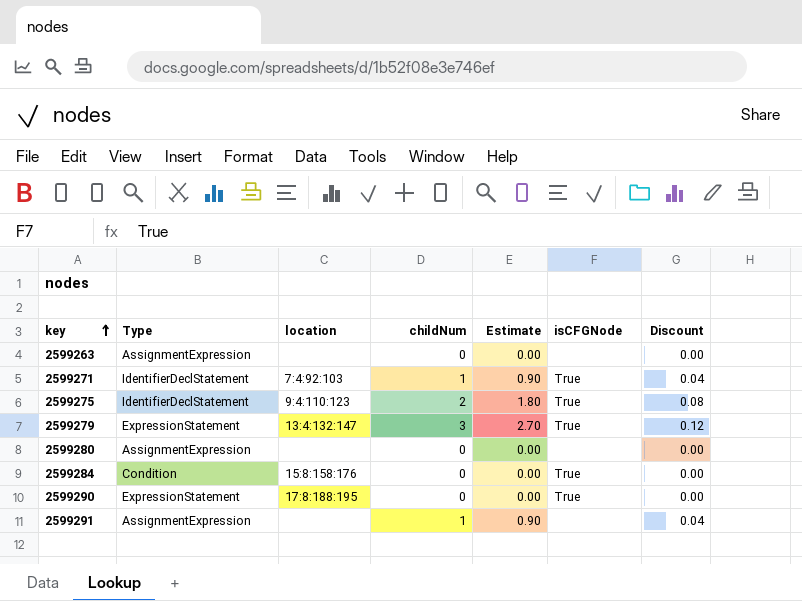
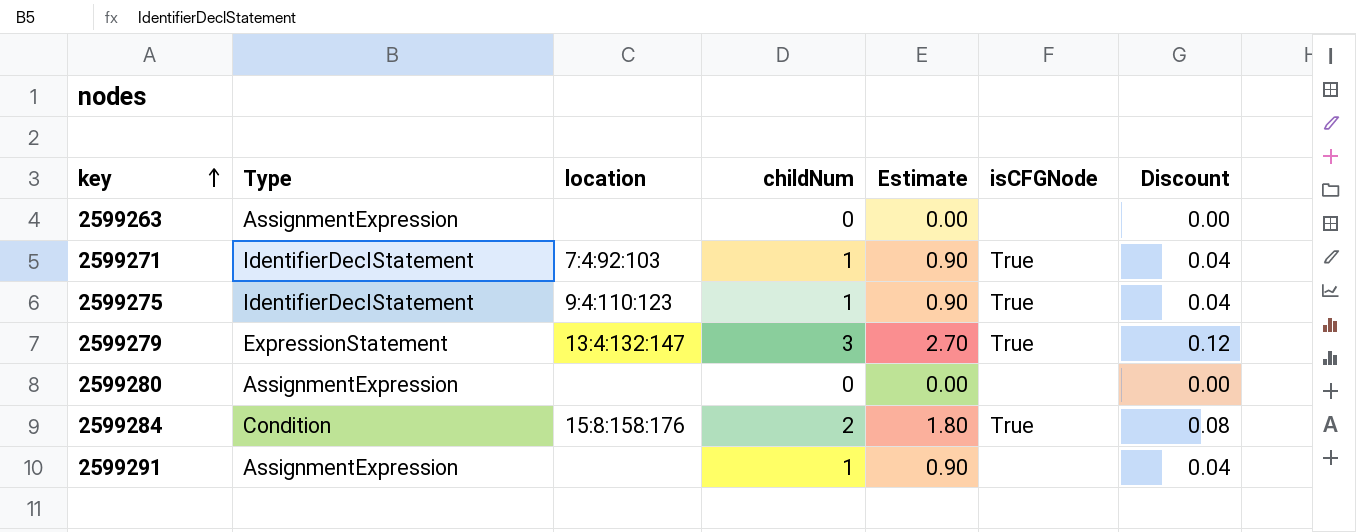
row 2599290: ExpressionStatement | 17:8:188:195 | 0 | 0.00 | True | 0.00 -> none
2599275 | childNum: 2 -> 1
2599275 | Estimate: 1.80 -> 0.90
2599275 | Discount: 0.08 -> 0.04
2599284 | childNum: 0 -> 2
2599284 | Estimate: 0.00 -> 1.80
2599284 | Discount: 0.00 -> 0.08

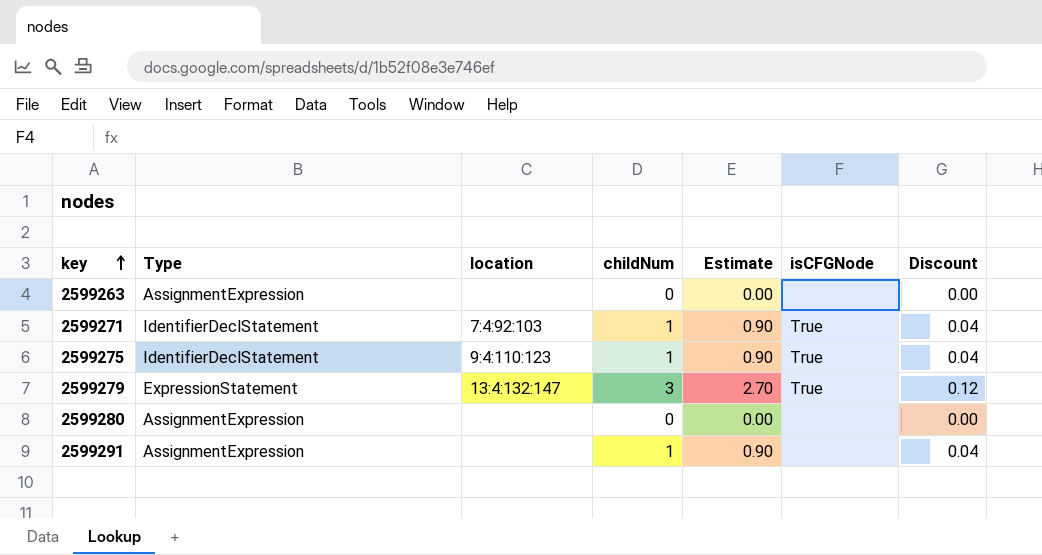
row 2599284: Condition | 15:8:158:176 | 2 | 1.80 | True | 0.08 -> none

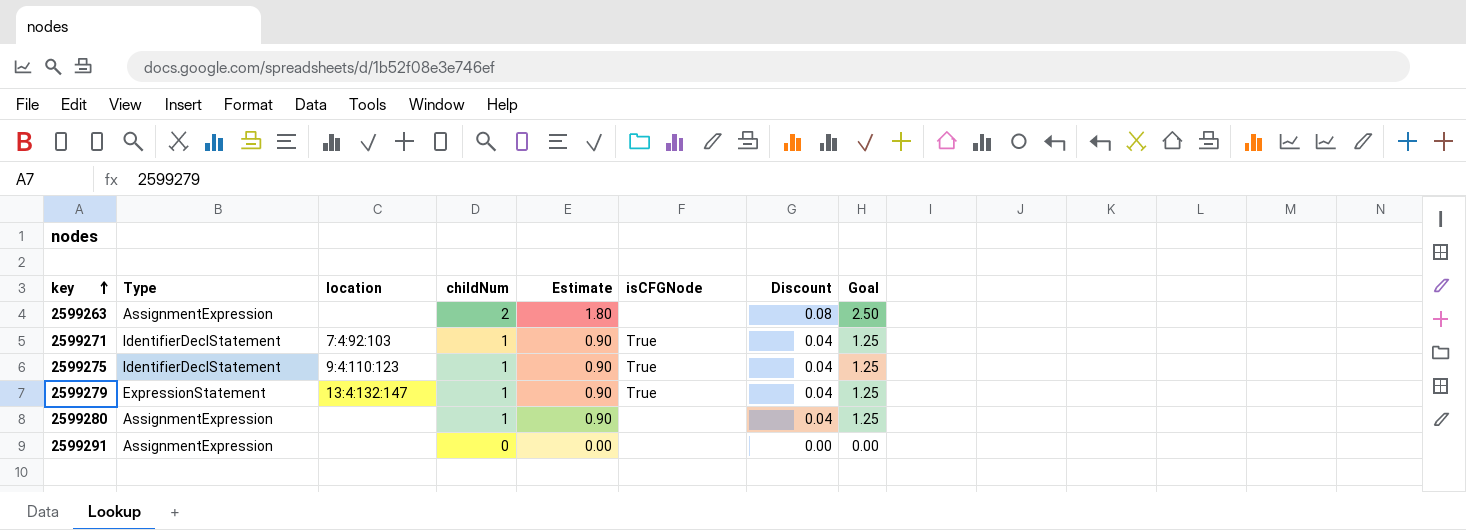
column Goal | formula: none -> [childNum] * 1.25
2599263 | childNum: 0 -> 2
2599263 | Estimate: 0.00 -> 1.80
2599263 | Discount: 0.00 -> 0.08
2599279 | childNum: 3 -> 1
2599279 | Estimate: 2.70 -> 0.90
2599279 | Discount: 0.12 -> 0.04
2599280 | childNum: 0 -> 1
2599280 | Estimate: 0.00 -> 0.90
2599280 | Discount: 0.00 -> 0.04
2599291 | childNum: 1 -> 0
2599291 | Estimate: 0.90 -> 0.00
2599291 | Discount: 0.04 -> 0.00

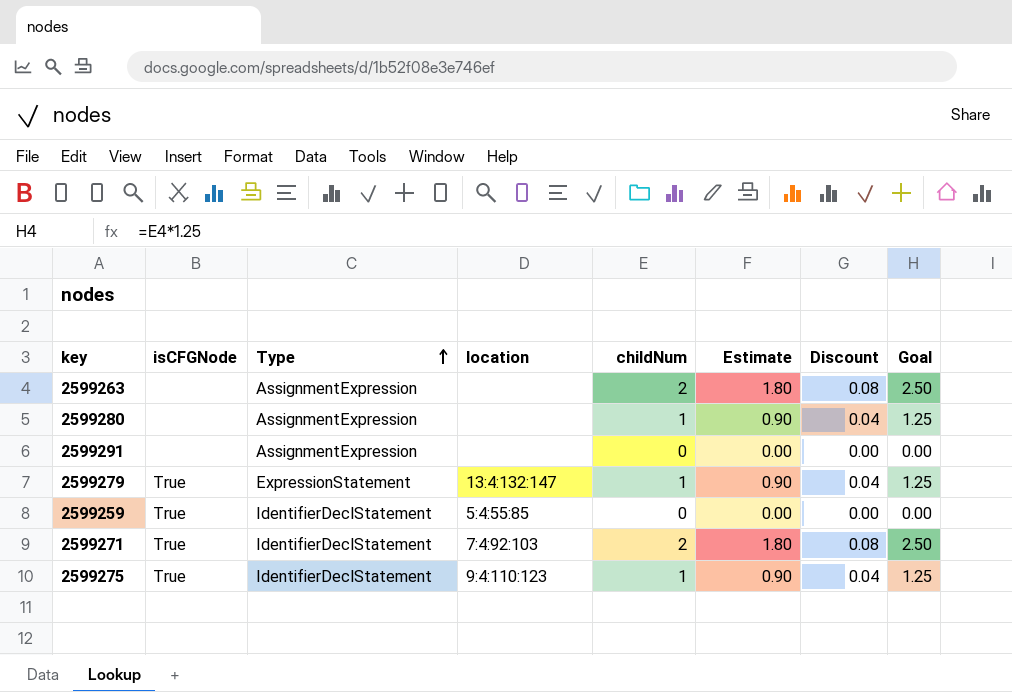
row order: key ascending -> Type ascending
column isCFGNode | position: 6 -> 2
row 2599259: none -> True | IdentifierDeclStatement | 5:4:55:85 | 0 | 0.00 | 0.00 | 0.00
2599271 | childNum: 1 -> 2
2599271 | Estimate: 0.90 -> 1.80
2599271 | Discount: 0.04 -> 0.08
2599271 | Goal: 1.25 -> 2.50

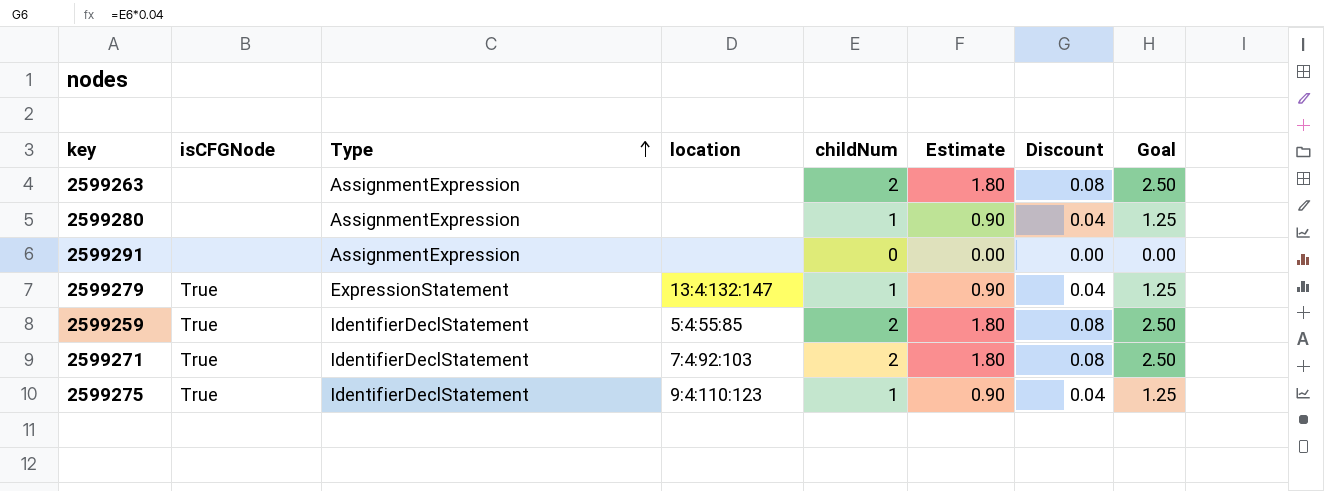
2599259 | childNum: 0 -> 2
2599259 | Estimate: 0.00 -> 1.80
2599259 | Discount: 0.00 -> 0.08
2599259 | Goal: 0.00 -> 2.50

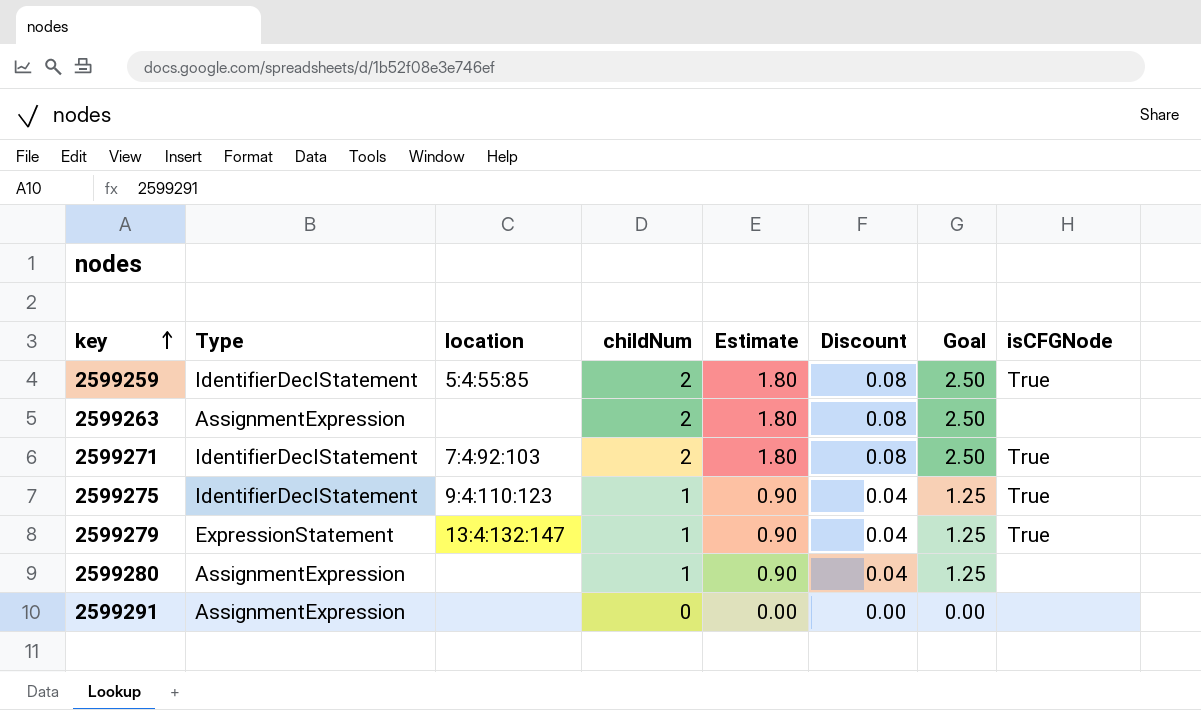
row order: Type ascending -> key ascending
column isCFGNode | position: 2 -> 8

